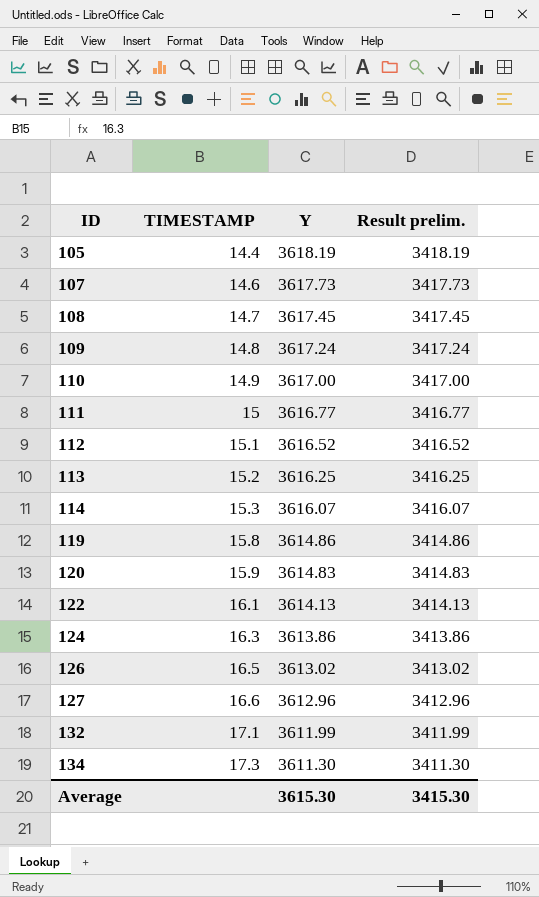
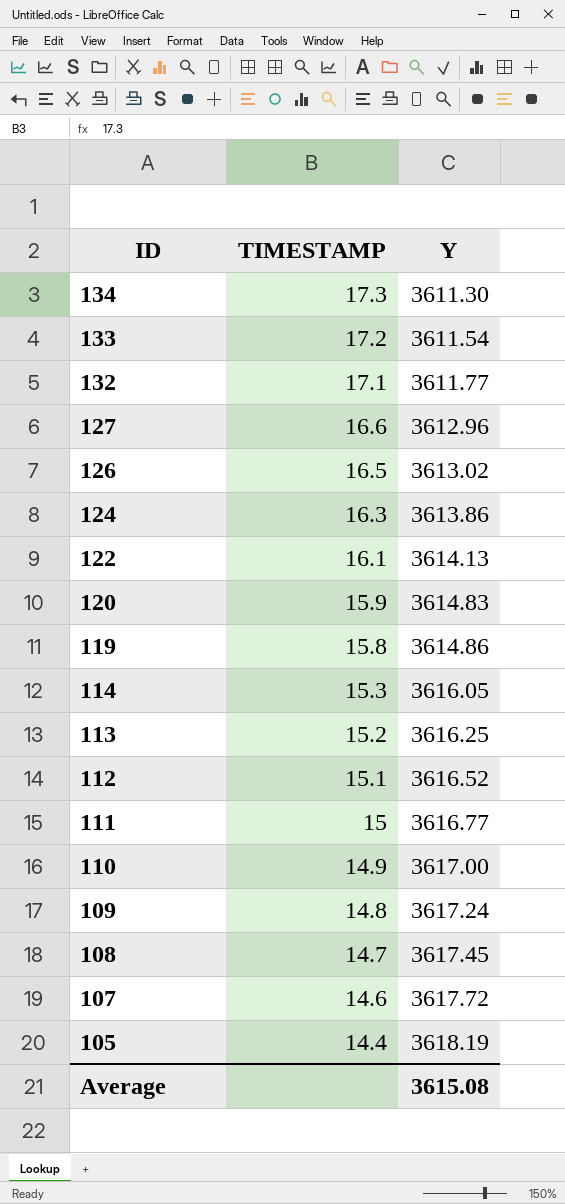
row order: ID ascending -> ID descending
column Result prelim. | formula: [Y] - 200 -> none
row 133: none -> 17.2 | 3611.54
132 | Y: 3611.99 -> 3611.77
114 | Y: 3616.07 -> 3616.05
107 | Y: 3617.73 -> 3617.72
Average | Y: 3615.30 -> 3615.08

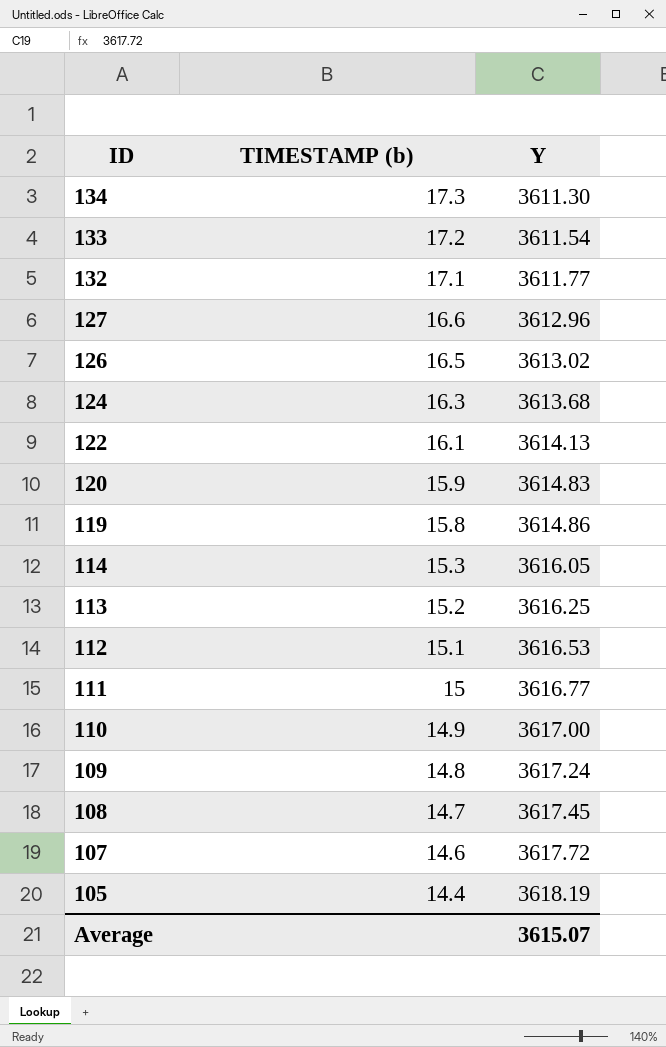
column name: TIMESTAMP -> TIMESTAMP (b)
124 | Y: 3613.86 -> 3613.68
112 | Y: 3616.52 -> 3616.53
Average | Y: 3615.08 -> 3615.07

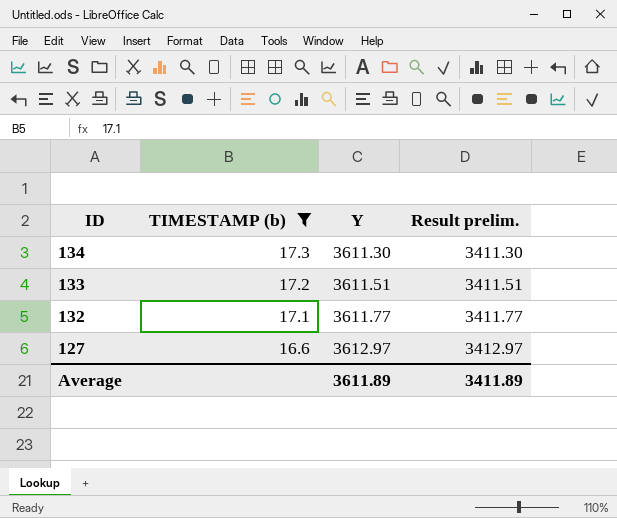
filter: none -> TIMESTAMP (b) >= 16.6
column Result prelim. | formula: none -> [Y] - 200
133 | Y: 3611.54 -> 3611.51
127 | Y: 3612.96 -> 3612.97
Average | Y: 3615.07 -> 3611.89

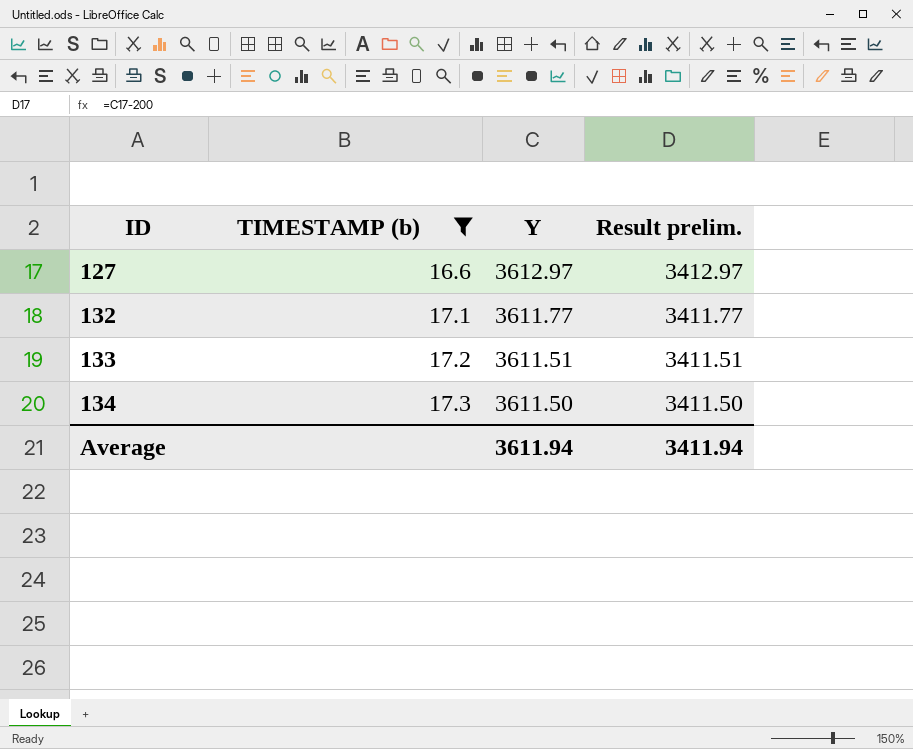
row order: ID descending -> ID ascending
134 | Y: 3611.30 -> 3611.50
134 | Result prelim.: 3411.30 -> 3411.50
Average | Y: 3611.89 -> 3611.94
Average | Result prelim.: 3411.89 -> 3411.94

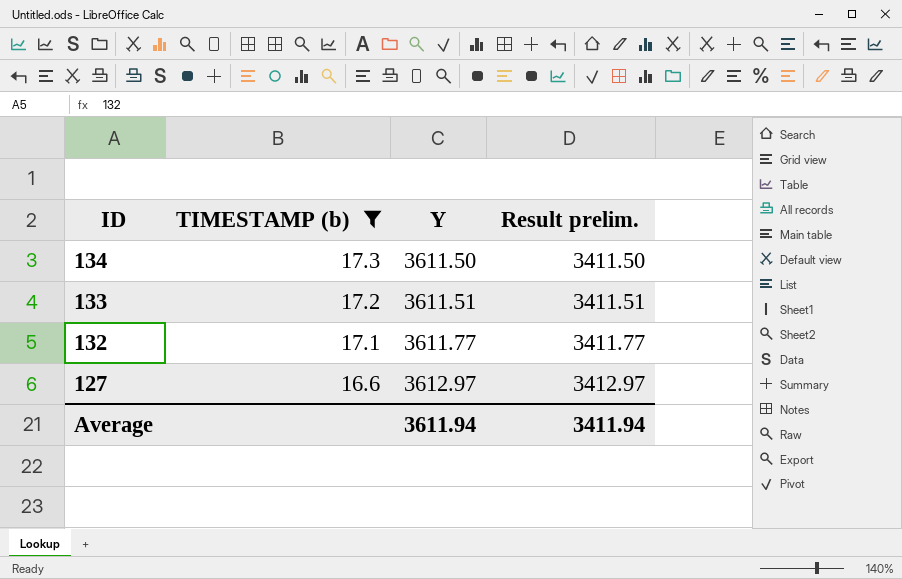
row order: ID ascending -> ID descending

